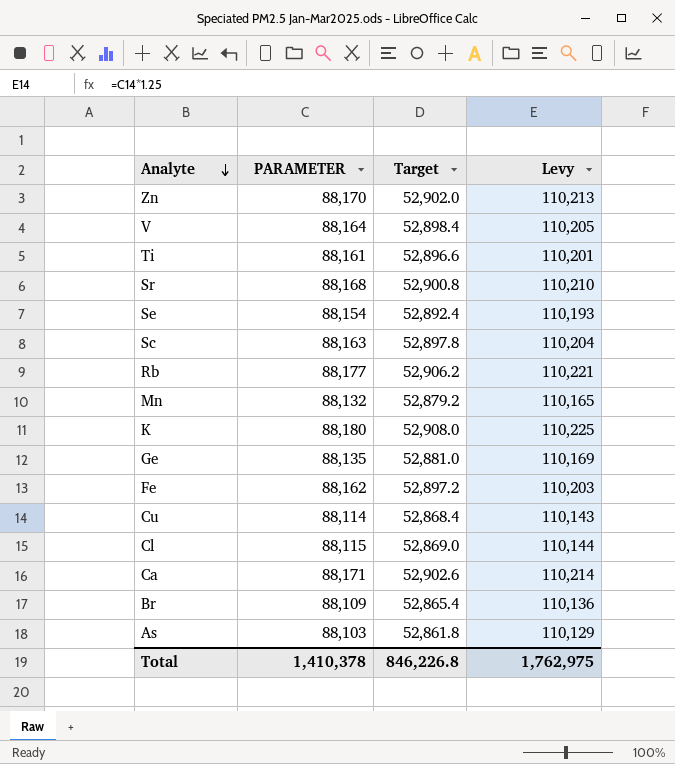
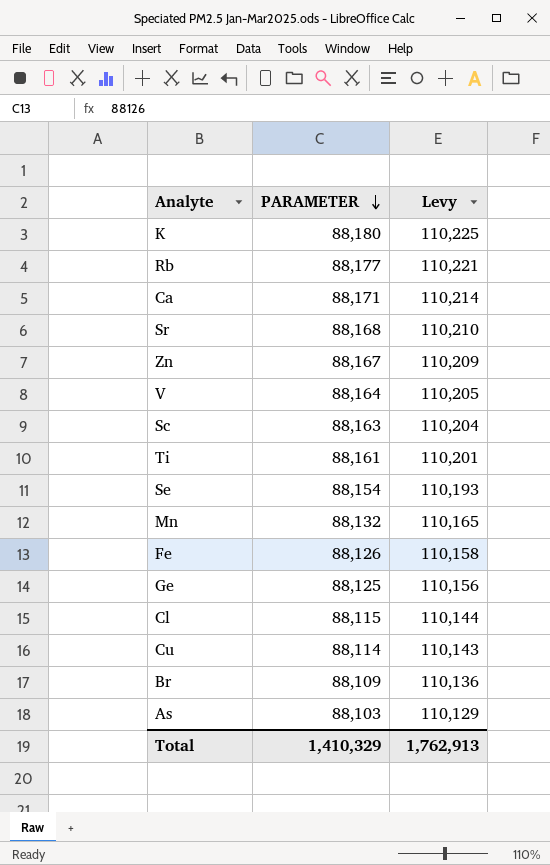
row order: Analyte descending -> PARAMETER descending
column Target | formula: [PARAMETER] * 0.6 -> none
Zn | PARAMETER: 88,170 -> 88,167
Zn | Levy: 110,213 -> 110,209
Fe | PARAMETER: 88,162 -> 88,126
Fe | Levy: 110,203 -> 110,158
Ge | PARAMETER: 88,135 -> 88,125
Ge | Levy: 110,169 -> 110,156
Total | PARAMETER: 1,410,378 -> 1,410,329
Total | Levy: 1,762,975 -> 1,762,913

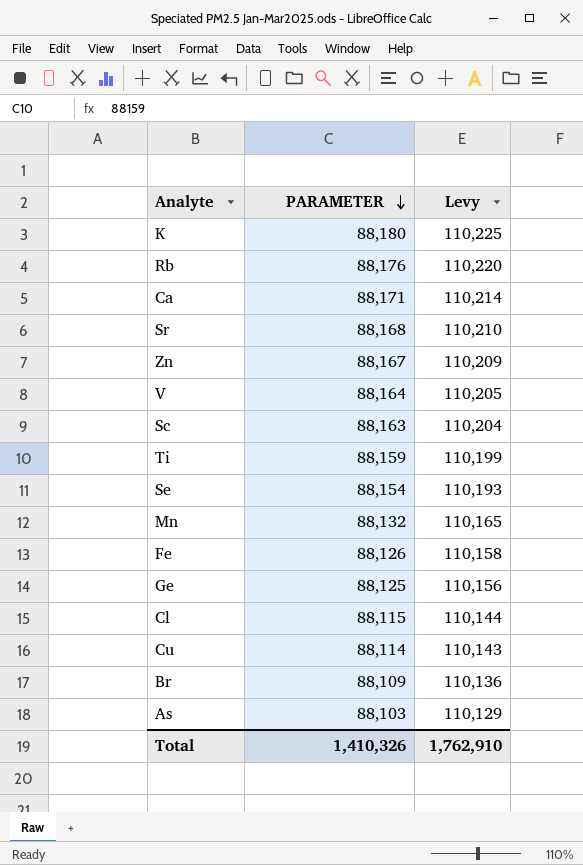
Rb | PARAMETER: 88,177 -> 88,176
Rb | Levy: 110,221 -> 110,220
Ti | PARAMETER: 88,161 -> 88,159
Ti | Levy: 110,201 -> 110,199
Total | PARAMETER: 1,410,329 -> 1,410,326
Total | Levy: 1,762,913 -> 1,762,910

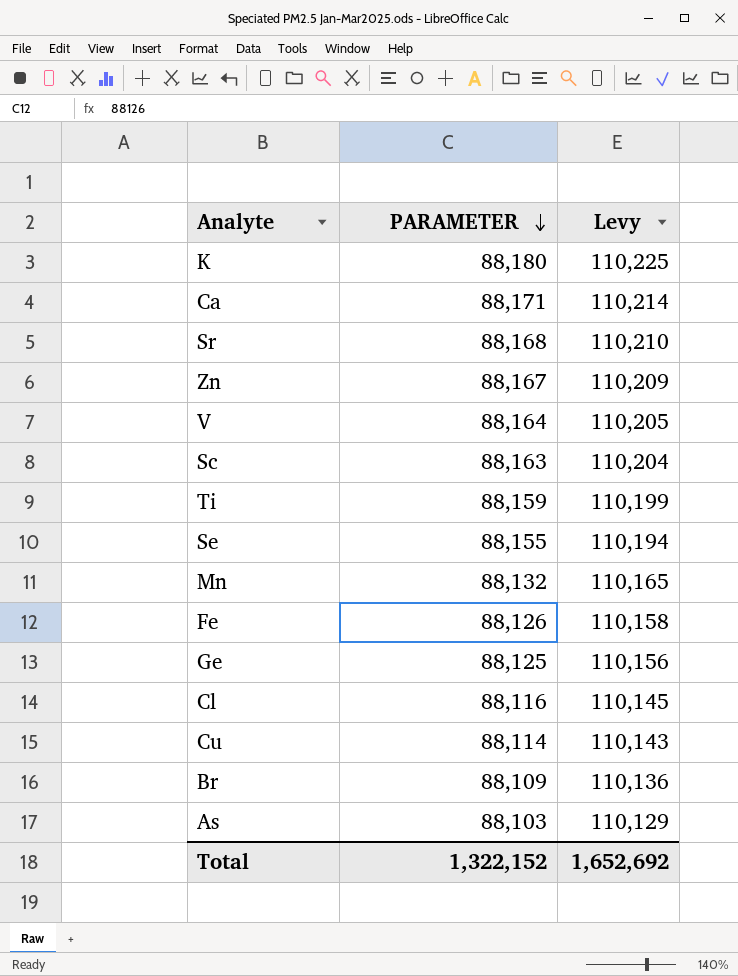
row Rb: 88,176 | 110,220 -> none
Se | PARAMETER: 88,154 -> 88,155
Se | Levy: 110,193 -> 110,194
Cl | PARAMETER: 88,115 -> 88,116
Cl | Levy: 110,144 -> 110,145
Total | PARAMETER: 1,410,326 -> 1,322,152
Total | Levy: 1,762,910 -> 1,652,692

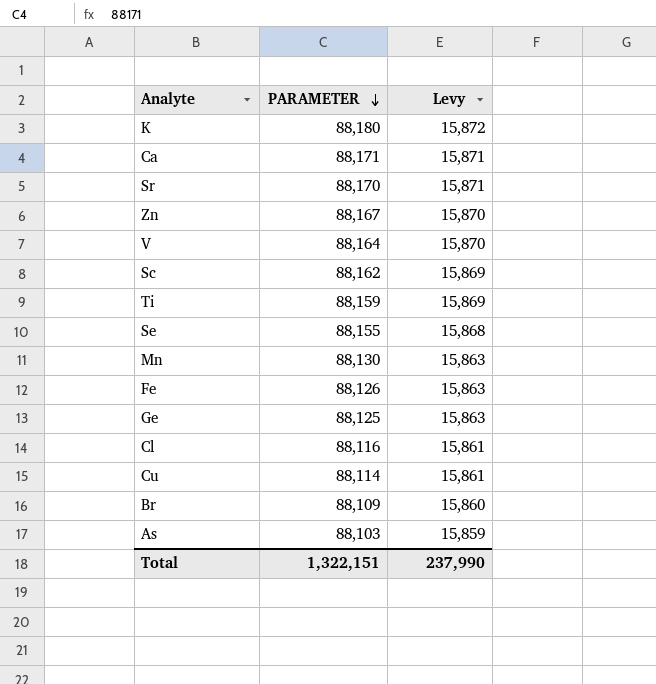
column Levy | formula: [PARAMETER] * 1.25 -> [PARAMETER] * 0.18
Sr | PARAMETER: 88,168 -> 88,170
Sc | PARAMETER: 88,163 -> 88,162
Mn | PARAMETER: 88,132 -> 88,130
Total | PARAMETER: 1,322,152 -> 1,322,151
Total | Levy: 1,652,692 -> 237,990

